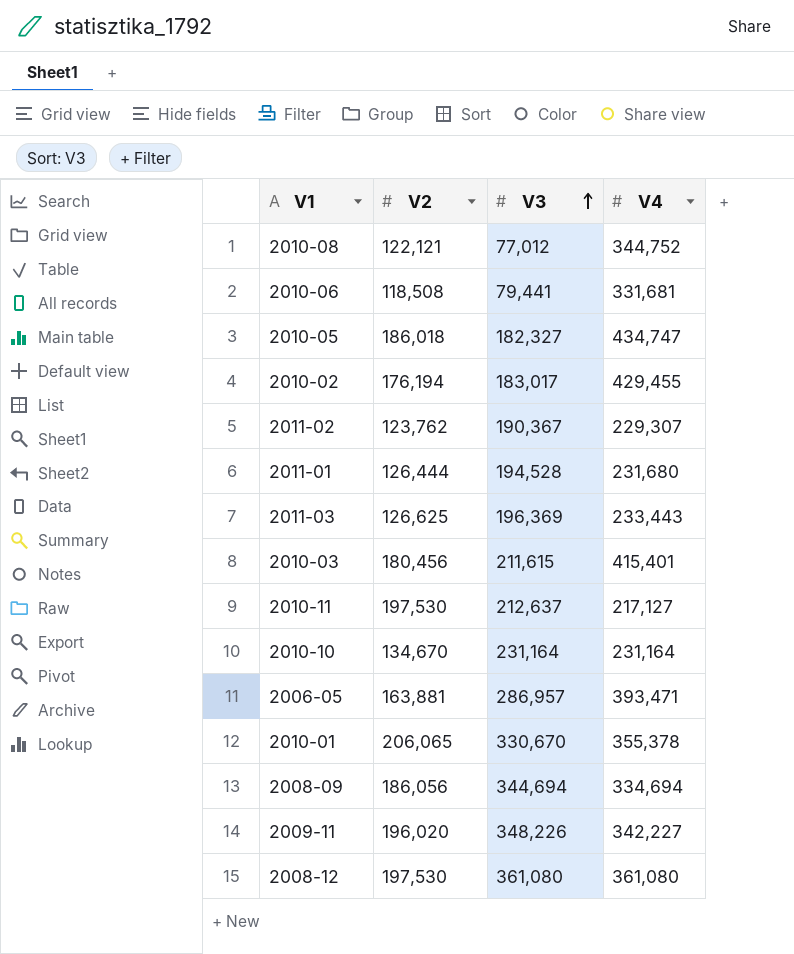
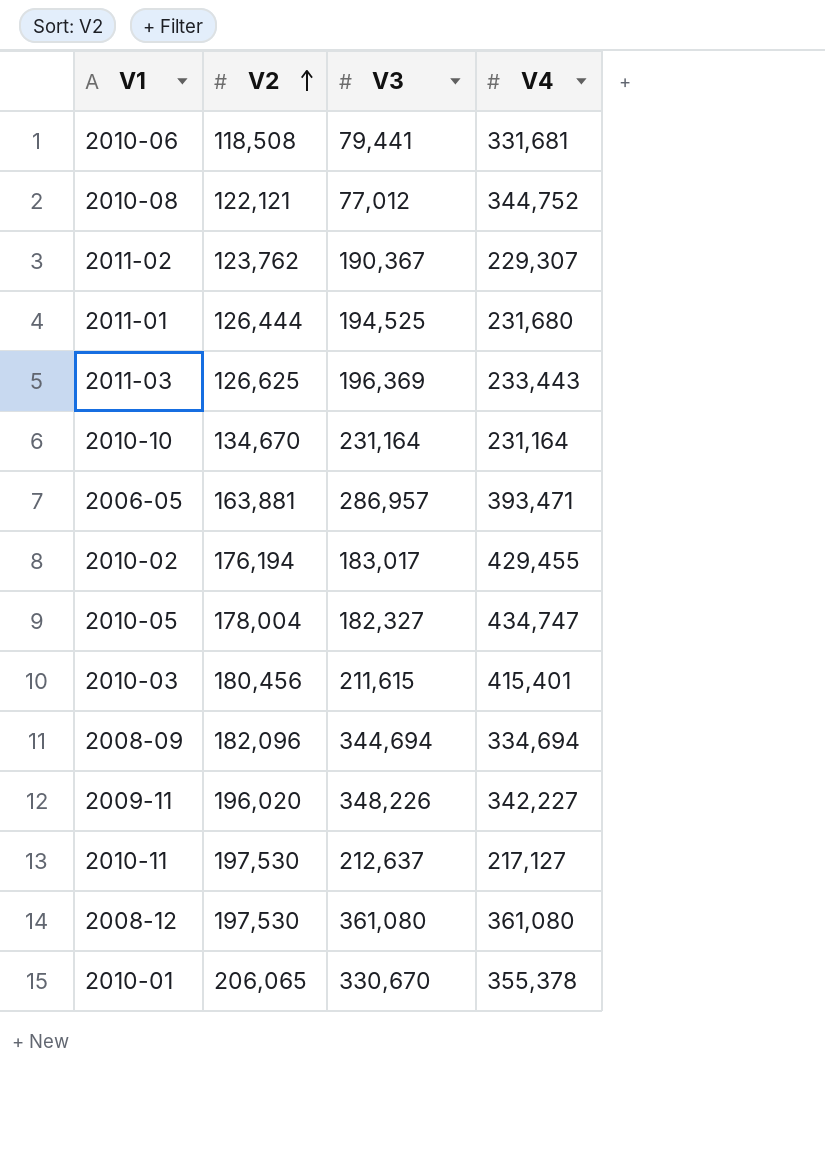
row order: V3 ascending -> V2 ascending
2011-01 | V3: 194,528 -> 194,525
2010-05 | V2: 186,018 -> 178,004
2008-09 | V2: 186,056 -> 182,096

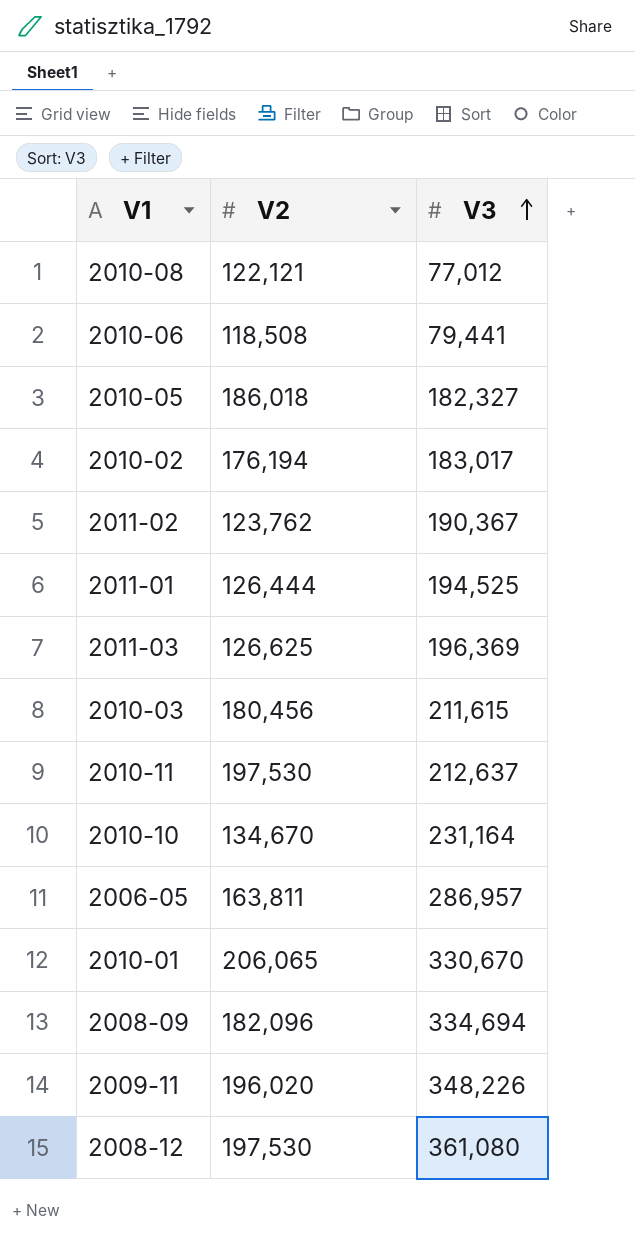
row order: V2 ascending -> V3 ascending
column V4 | position: 4 -> none
2010-05 | V2: 178,004 -> 186,018
2006-05 | V2: 163,881 -> 163,811
2008-09 | V3: 344,694 -> 334,694

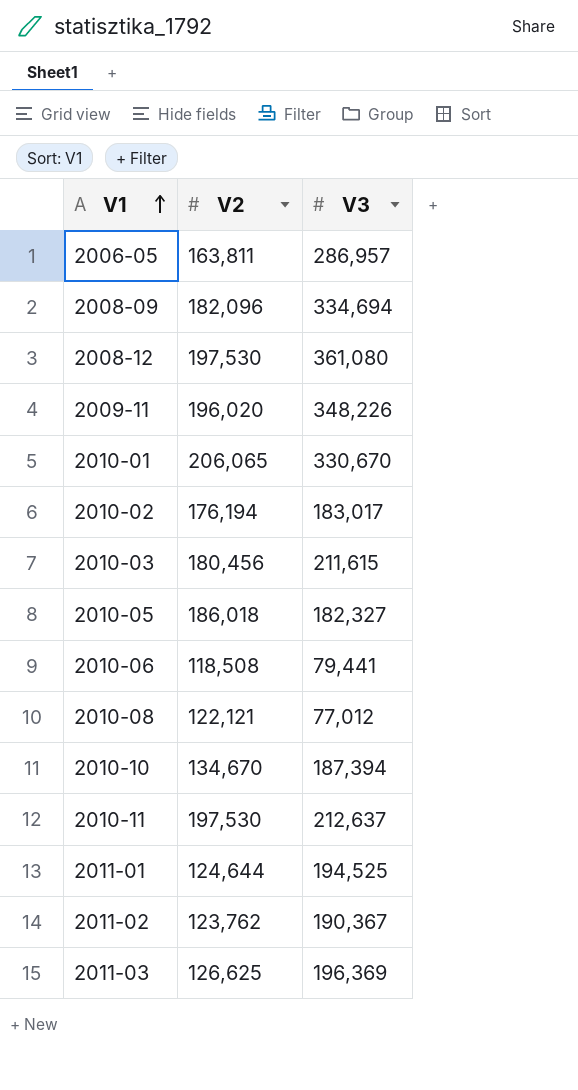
row order: V3 ascending -> V1 ascending
2010-10 | V3: 231,164 -> 187,394
2011-01 | V2: 126,444 -> 124,644

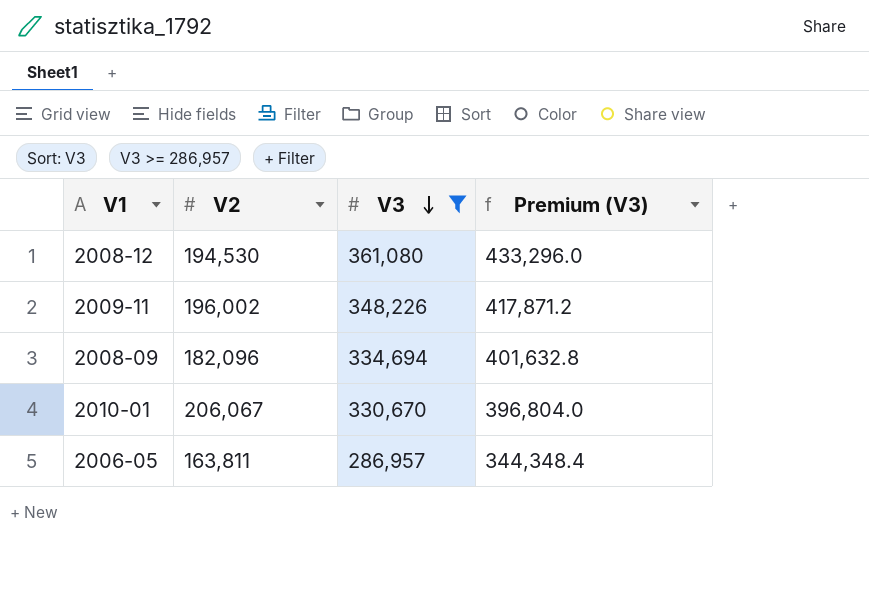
filter: none -> V3 >= 286,957
row order: V1 ascending -> V3 descending
column Premium (V3) | formula: none -> [V3] * 1.2
2008-12 | V2: 197,530 -> 194,530
2009-11 | V2: 196,020 -> 196,002
2010-01 | V2: 206,065 -> 206,067

